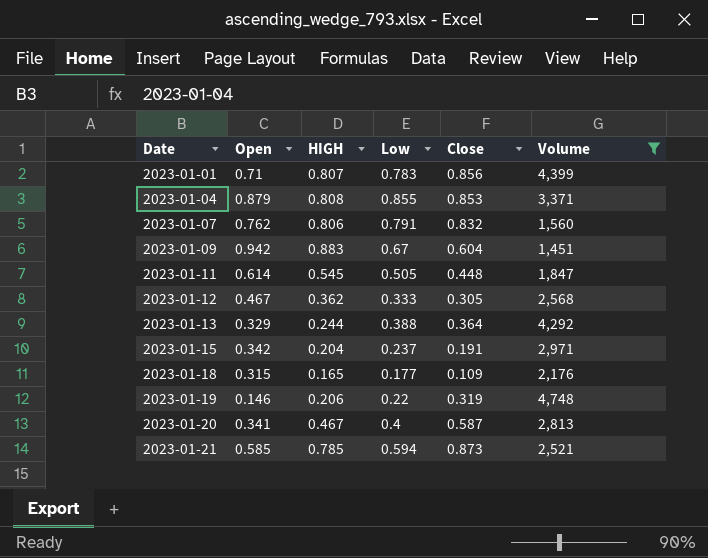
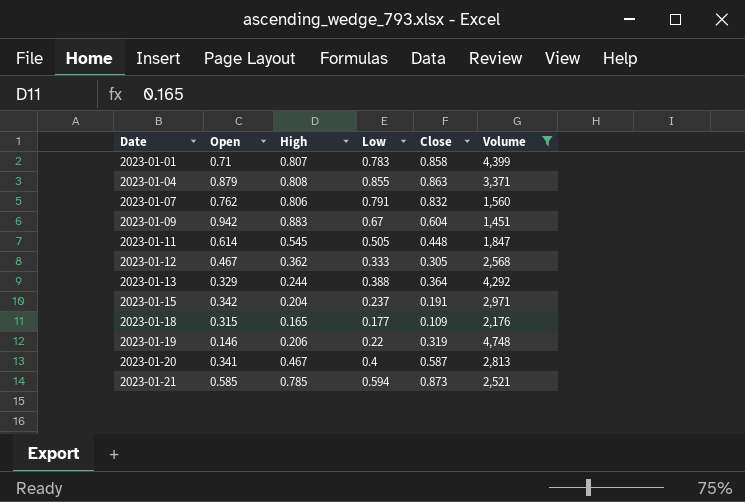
column name: HIGH -> High
2023-01-01 | Close: 0.856 -> 0.858
2023-01-04 | Close: 0.853 -> 0.863

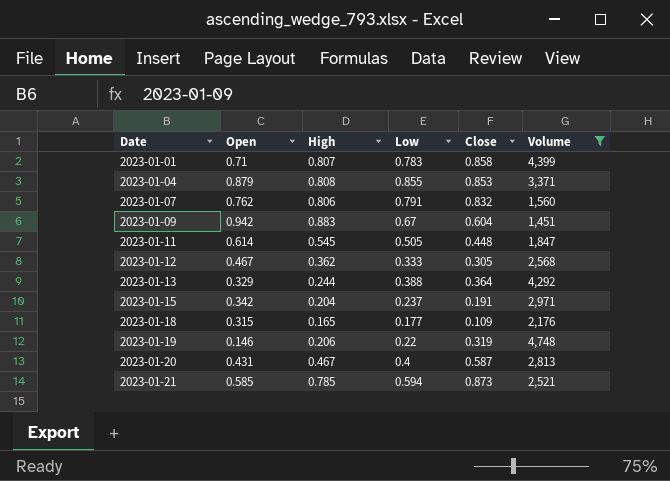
2023-01-04 | Close: 0.863 -> 0.853
2023-01-20 | Open: 0.341 -> 0.431

